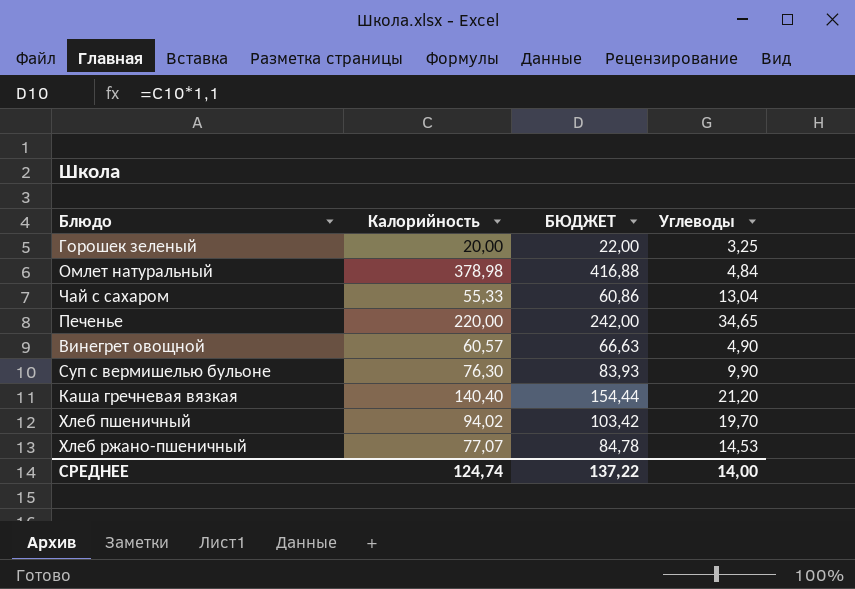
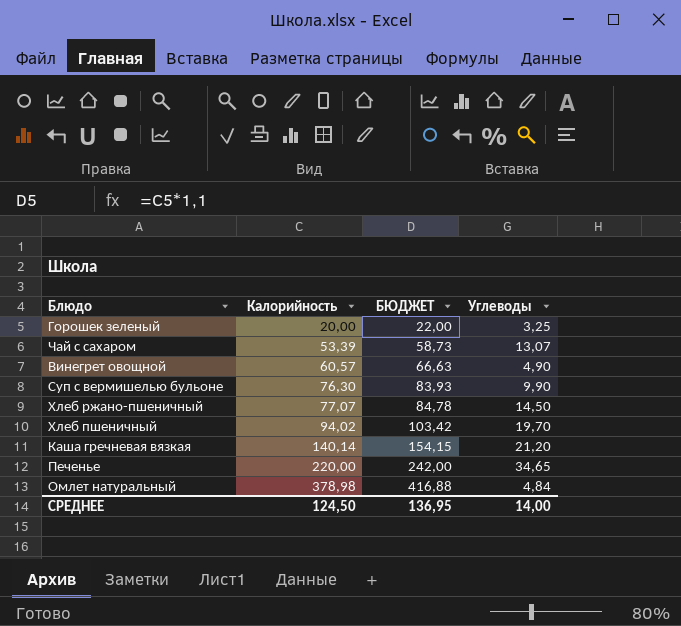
row order: none -> Калорийность ascending
Чай с сахаром | Калорийность: 55,33 -> 53,39
Чай с сахаром | БЮДЖЕТ: 60,86 -> 58,73
Чай с сахаром | Углеводы: 13,04 -> 13,07
Хлеб ржано-пшеничный | Углеводы: 14,53 -> 14,50
Каша гречневая вязкая | Калорийность: 140,40 -> 140,14
Каша гречневая вязкая | БЮДЖЕТ: 154,44 -> 154,15
СРЕДНЕЕ | Калорийность: 124,74 -> 124,50
СРЕДНЕЕ | БЮДЖЕТ: 137,22 -> 136,95

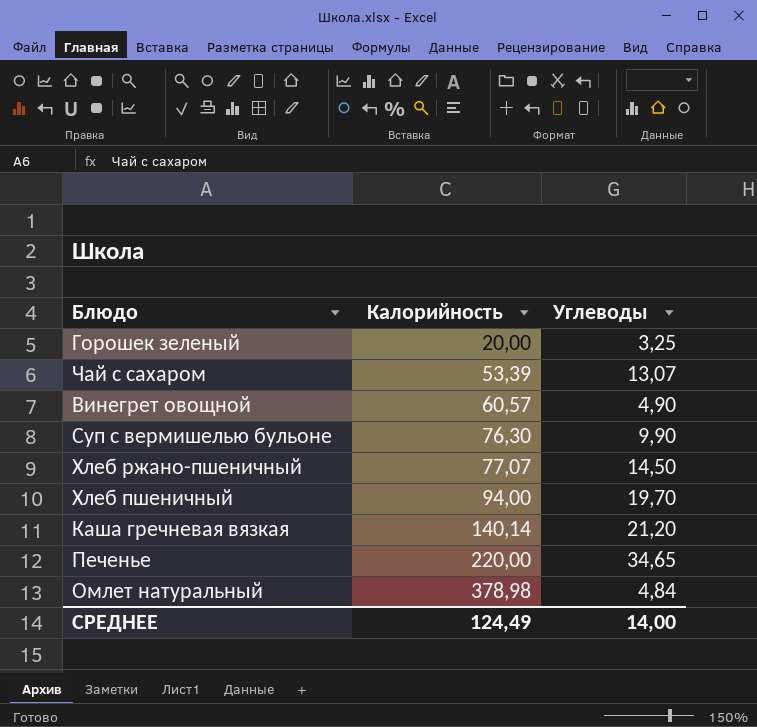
column БЮДЖЕТ | formula: [Калорийность] * 1,1 -> none
Хлеб пшеничный | Калорийность: 94,02 -> 94,00
СРЕДНЕЕ | Калорийность: 124,50 -> 124,49

